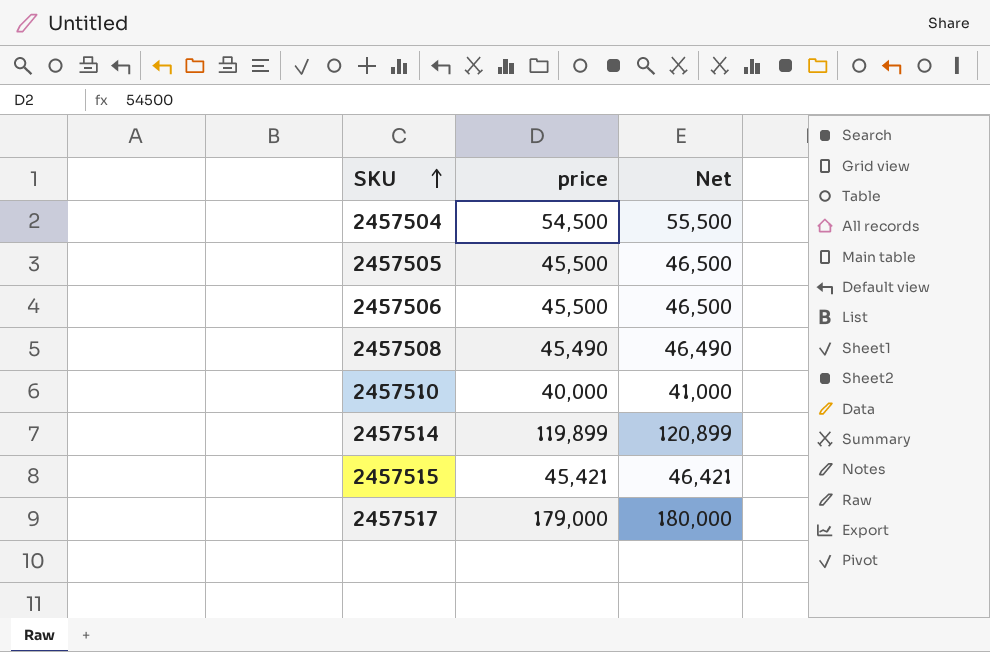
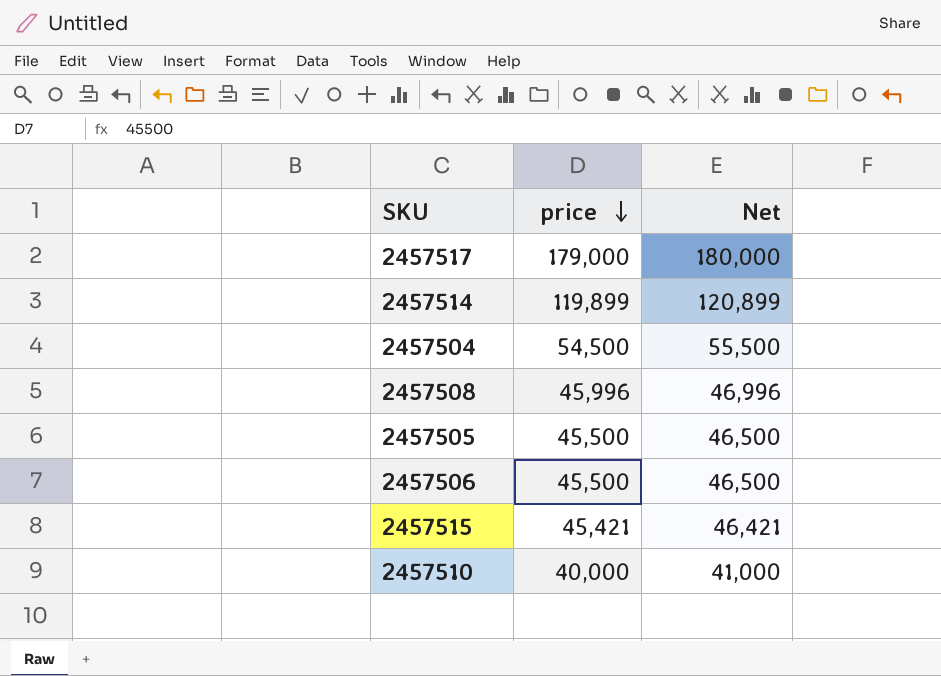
row order: SKU ascending -> price descending
2457508 | price: 45,490 -> 45,996
2457508 | Net: 46,490 -> 46,996

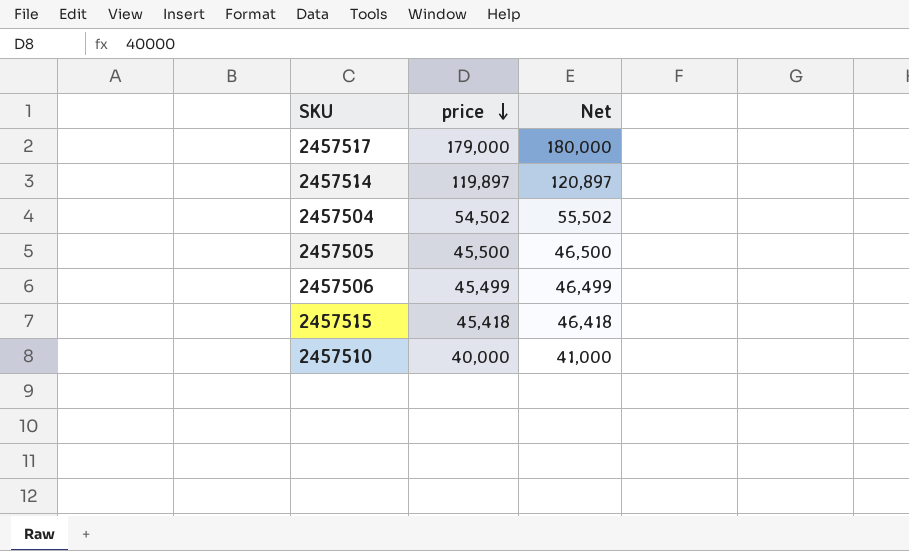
row 2457508: 45,996 | 46,996 -> none
2457514 | price: 119,899 -> 119,897
2457514 | Net: 120,899 -> 120,897
2457504 | price: 54,500 -> 54,502
2457504 | Net: 55,500 -> 55,502
2457506 | price: 45,500 -> 45,499
2457506 | Net: 46,500 -> 46,499
2457515 | price: 45,421 -> 45,418
2457515 | Net: 46,421 -> 46,418

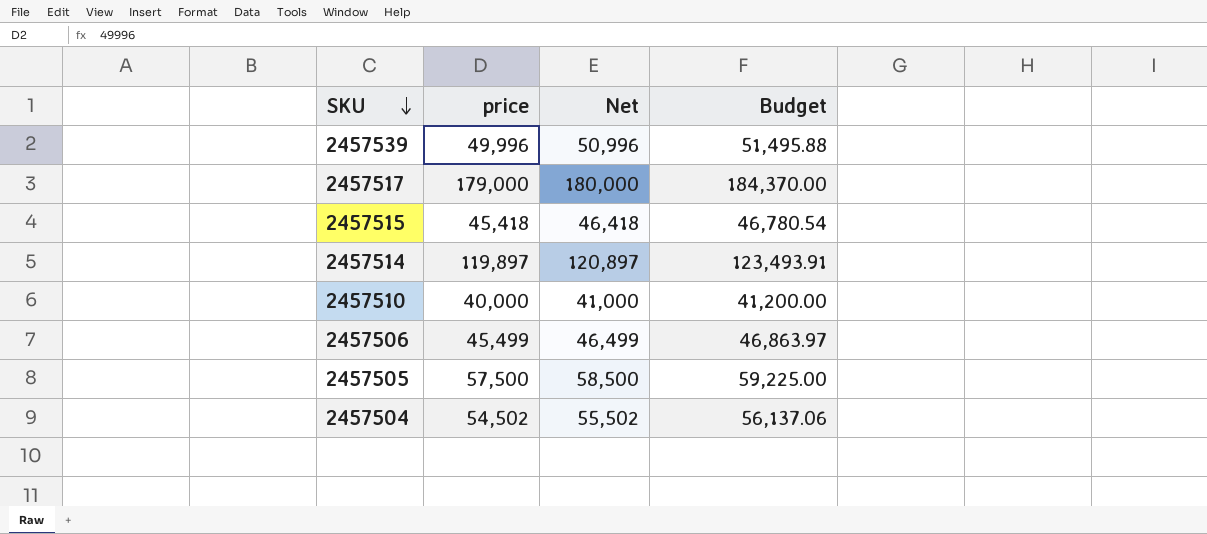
row order: price descending -> SKU descending
column Budget | formula: none -> [price] * 1.03
row 2457539: none -> 49,996 | 50,996 | 51,495.88
2457505 | price: 45,500 -> 57,500
2457505 | Net: 46,500 -> 58,500

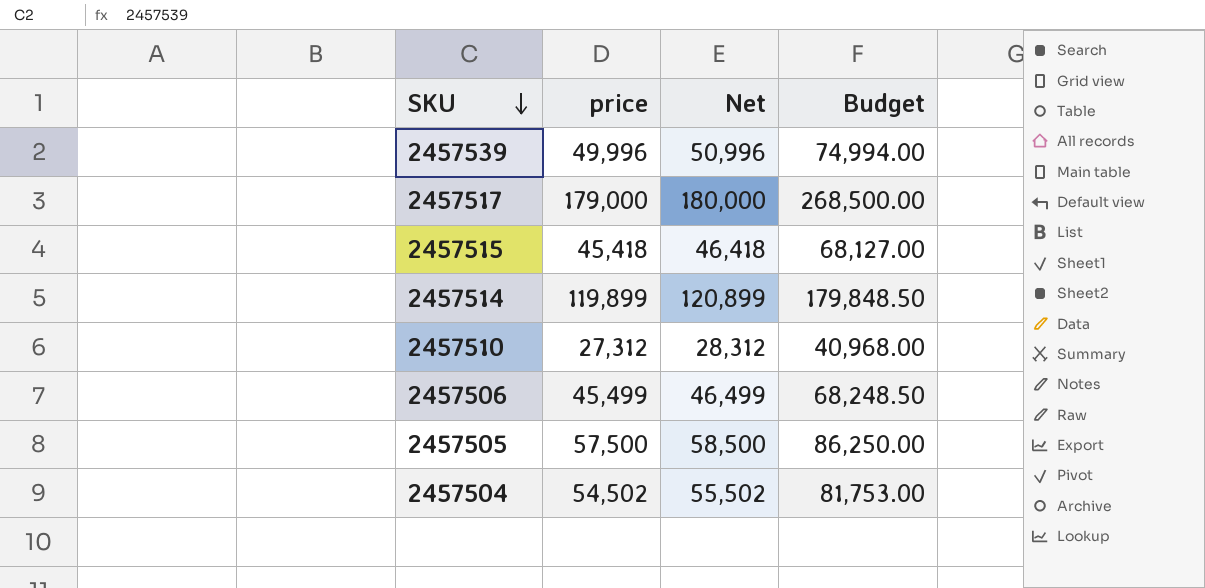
column Budget | formula: [price] * 1.03 -> [price] * 1.5
2457514 | price: 119,897 -> 119,899
2457514 | Net: 120,897 -> 120,899
2457510 | price: 40,000 -> 27,312
2457510 | Net: 41,000 -> 28,312

